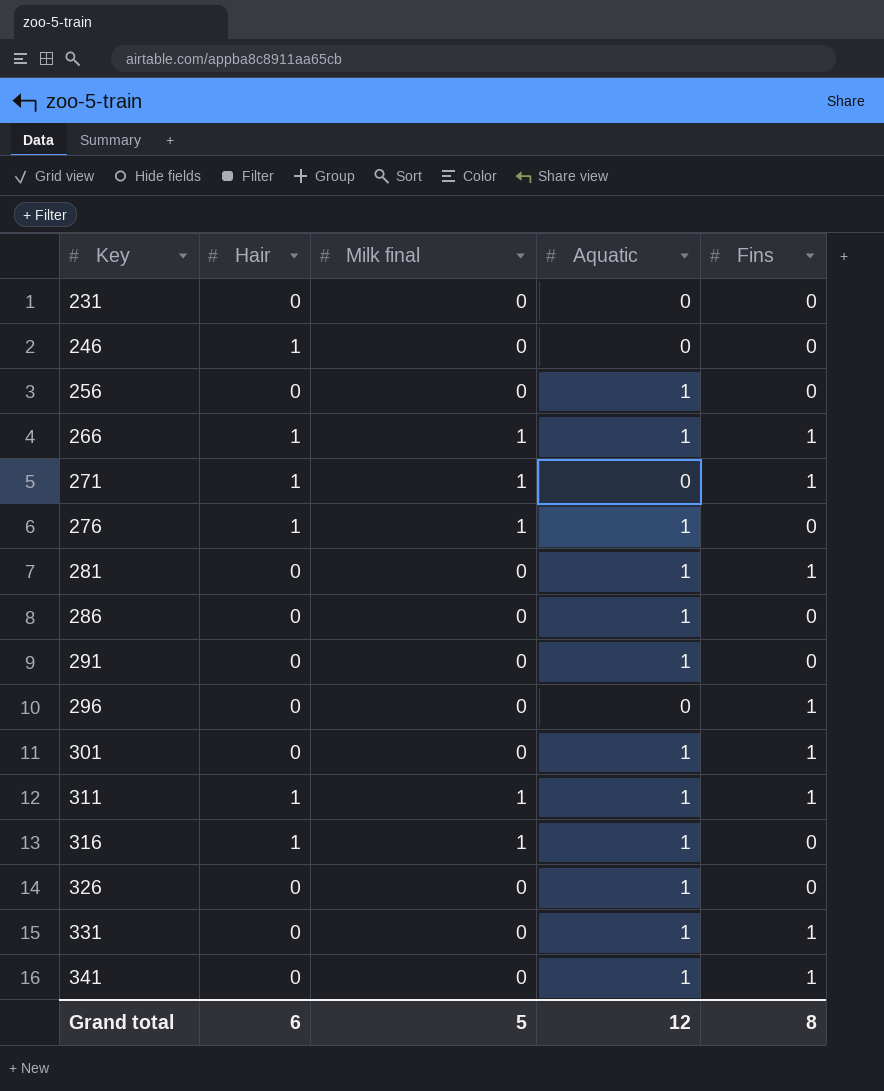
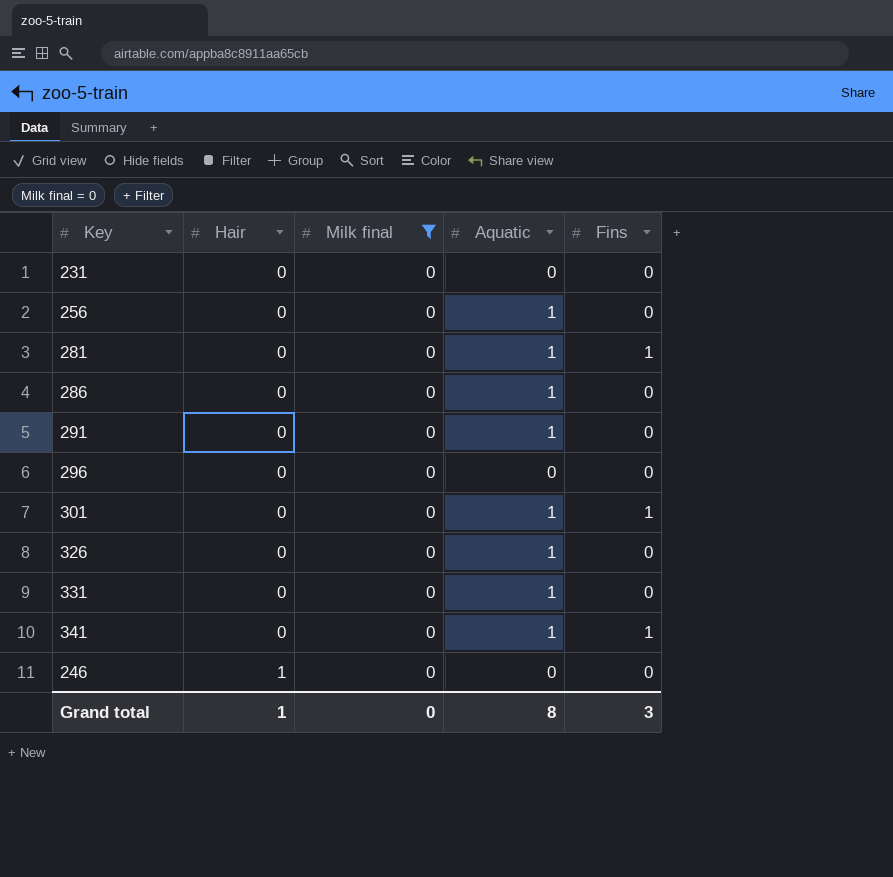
filter: none -> Milk final = 0
row order: Key ascending -> Hair ascending
296 | Fins: 1 -> 0
331 | Fins: 1 -> 0
Grand total | Hair: 6 -> 1
Grand total | Milk final: 5 -> 0
Grand total | Aquatic: 12 -> 8
Grand total | Fins: 8 -> 3

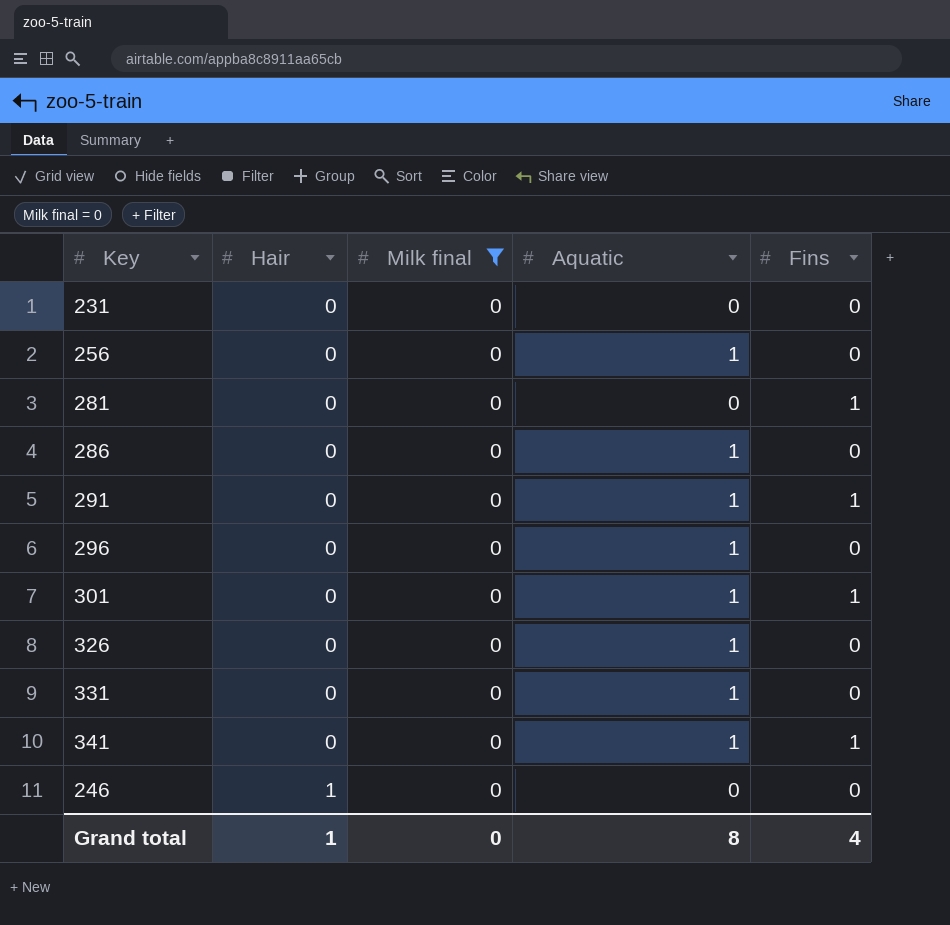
281 | Aquatic: 1 -> 0
291 | Fins: 0 -> 1
296 | Aquatic: 0 -> 1
Grand total | Fins: 3 -> 4

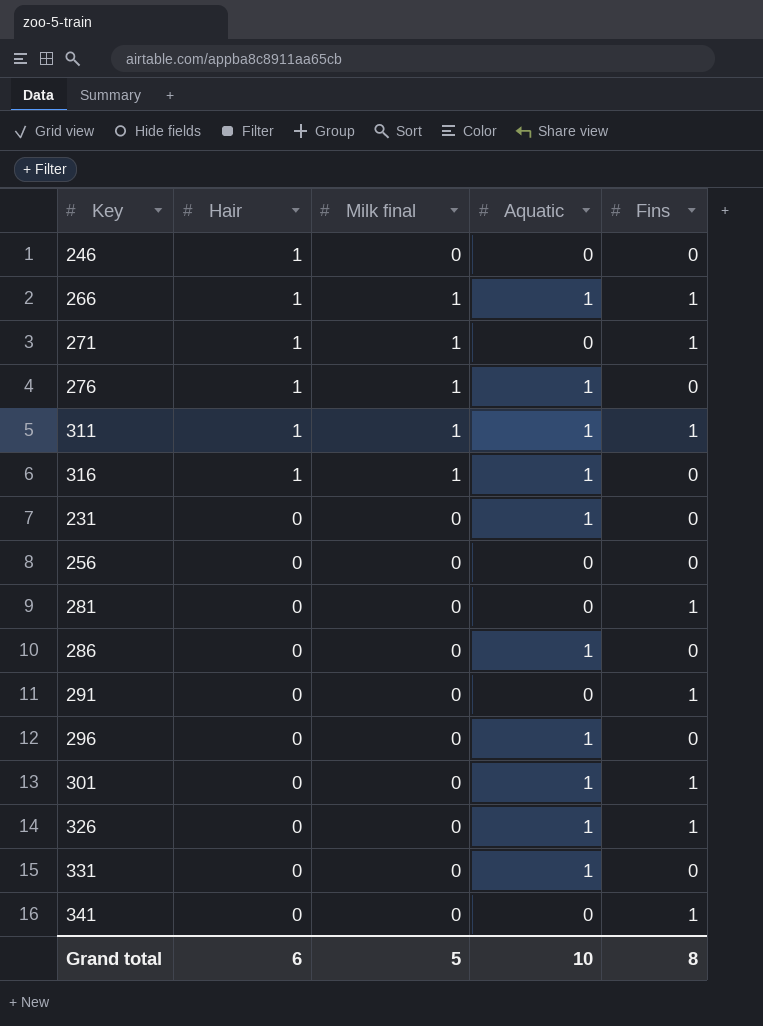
filter: Milk final = 0 -> none
row order: Hair ascending -> Hair descending
231 | Aquatic: 0 -> 1
256 | Aquatic: 1 -> 0
291 | Aquatic: 1 -> 0
326 | Fins: 0 -> 1
341 | Aquatic: 1 -> 0
Grand total | Hair: 1 -> 6
Grand total | Milk final: 0 -> 5
Grand total | Aquatic: 8 -> 10
Grand total | Fins: 4 -> 8

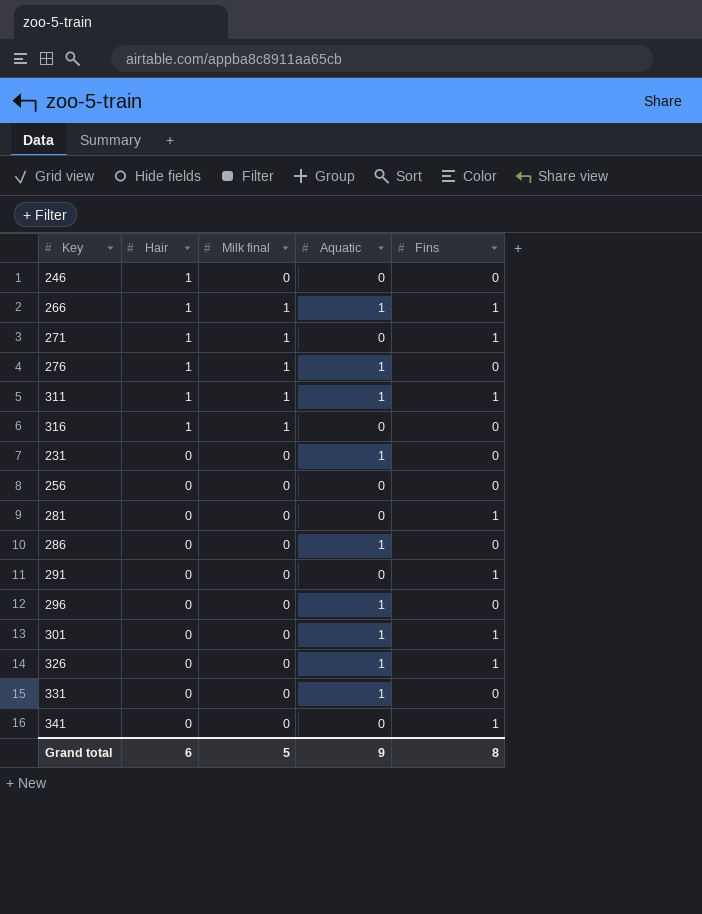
316 | Aquatic: 1 -> 0
Grand total | Aquatic: 10 -> 9

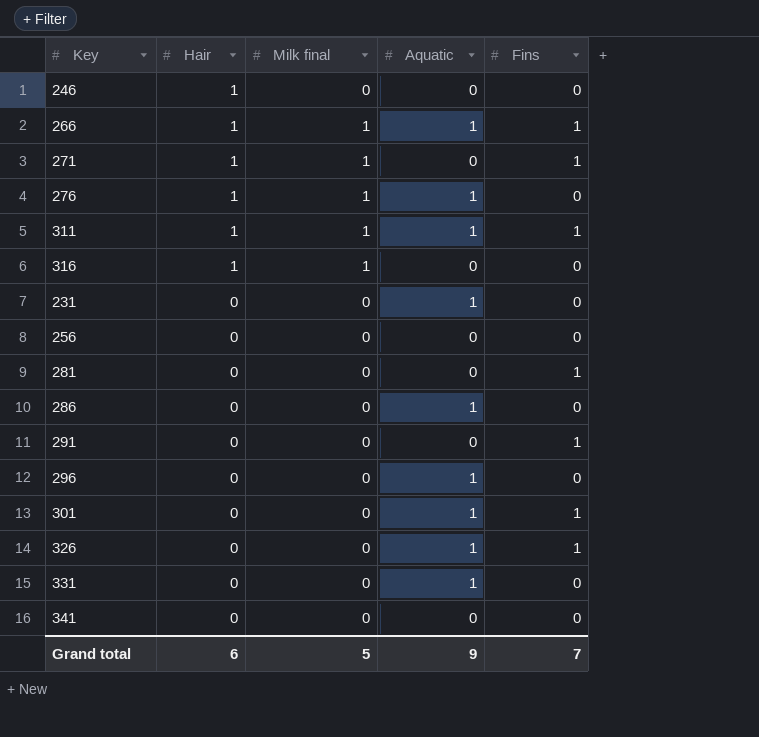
341 | Fins: 1 -> 0
Grand total | Fins: 8 -> 7

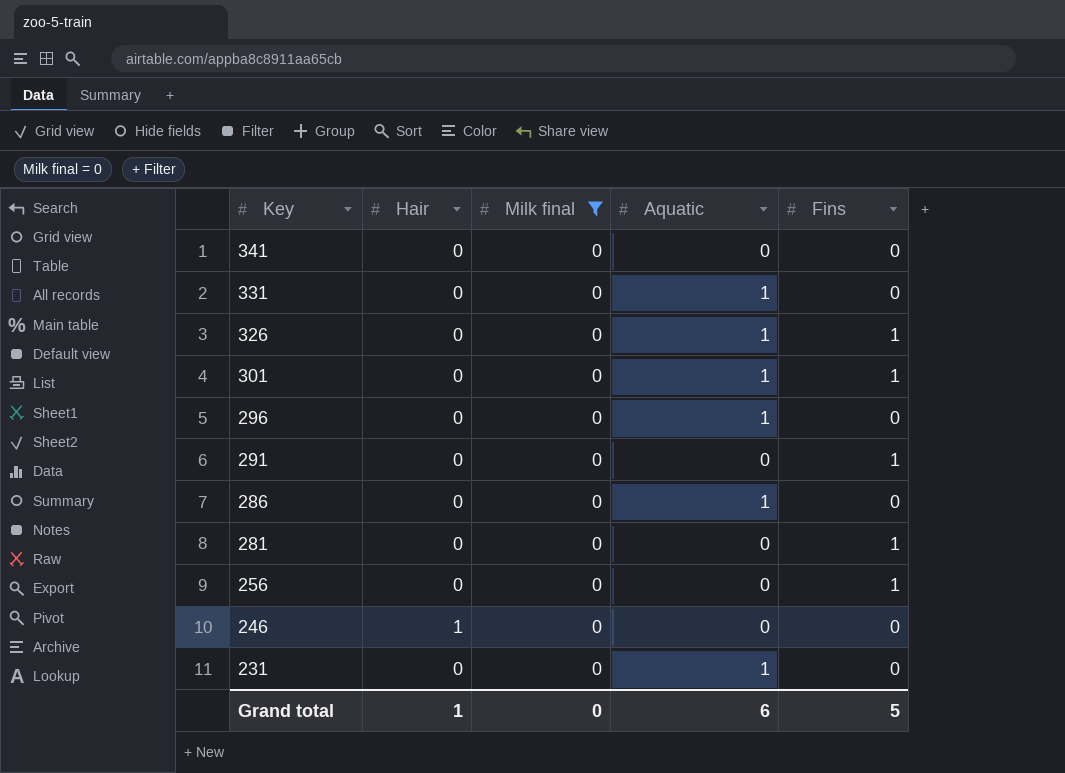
filter: none -> Milk final = 0
row order: Hair descending -> Key descending
256 | Fins: 0 -> 1
Grand total | Hair: 6 -> 1
Grand total | Milk final: 5 -> 0
Grand total | Aquatic: 9 -> 6
Grand total | Fins: 7 -> 5

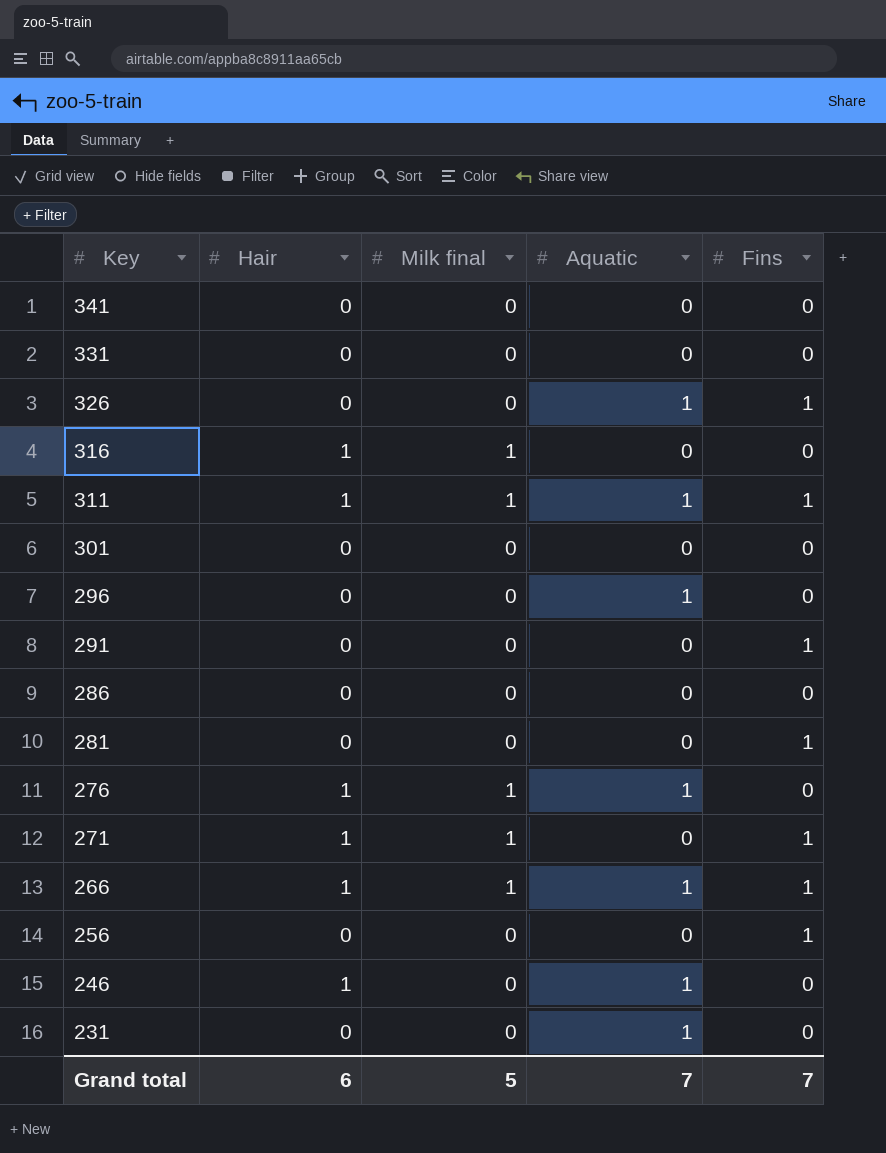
filter: Milk final = 0 -> none
331 | Aquatic: 1 -> 0
301 | Aquatic: 1 -> 0
301 | Fins: 1 -> 0
286 | Aquatic: 1 -> 0
246 | Aquatic: 0 -> 1
Grand total | Hair: 1 -> 6
Grand total | Milk final: 0 -> 5
Grand total | Aquatic: 6 -> 7
Grand total | Fins: 5 -> 7

